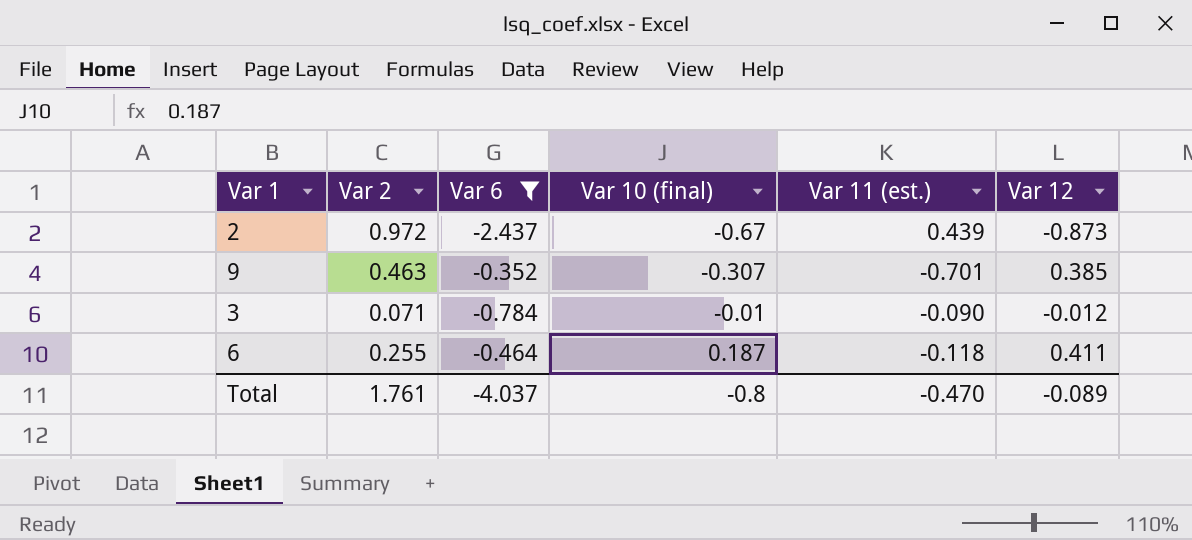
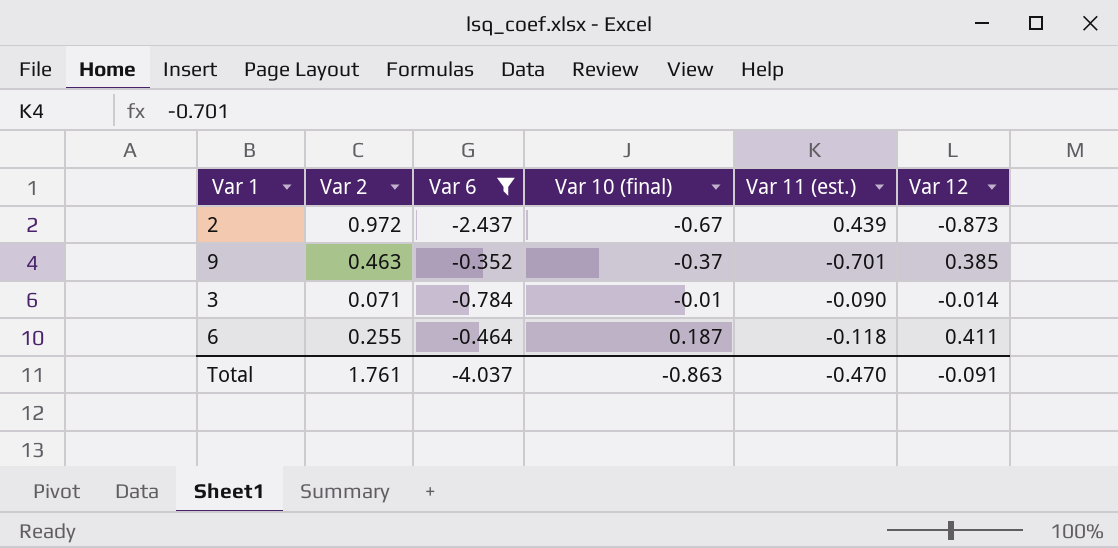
9 | Var 10 (final): -0.307 -> -0.37
3 | Var 12: -0.012 -> -0.014
Total | Var 10 (final): -0.8 -> -0.863
Total | Var 12: -0.089 -> -0.091

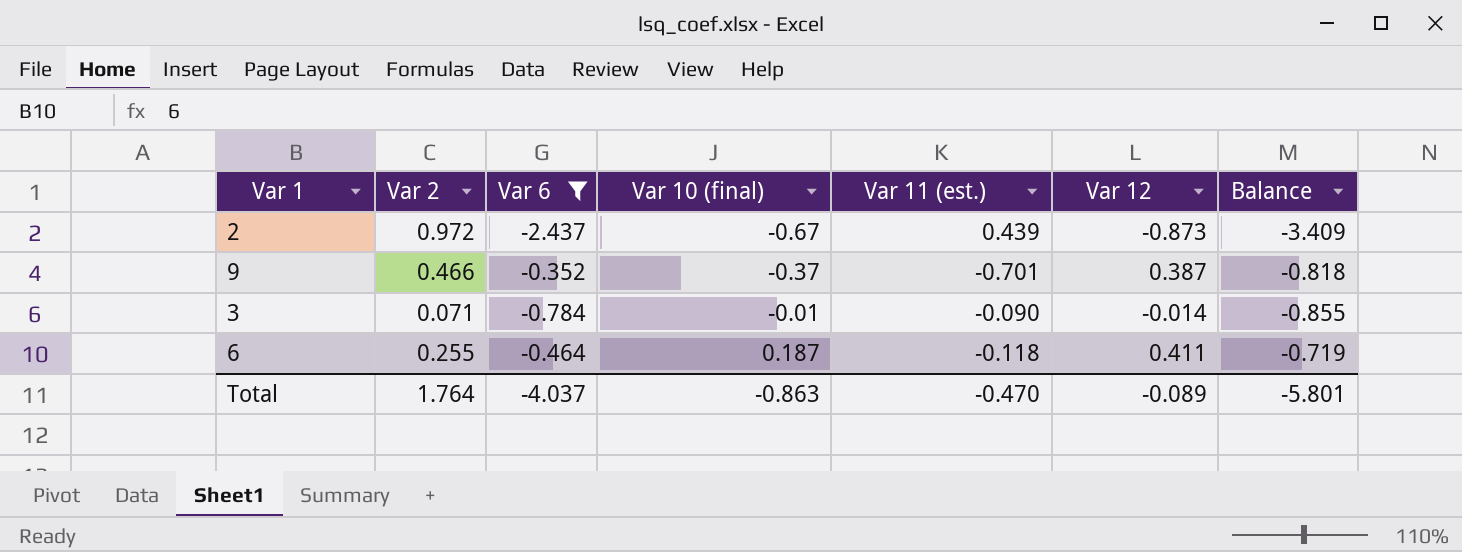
column Balance | formula: none -> [Var 6] - [Var 2]
9 | Var 2: 0.463 -> 0.466
9 | Var 12: 0.385 -> 0.387
Total | Var 2: 1.761 -> 1.764
Total | Var 12: -0.091 -> -0.089

